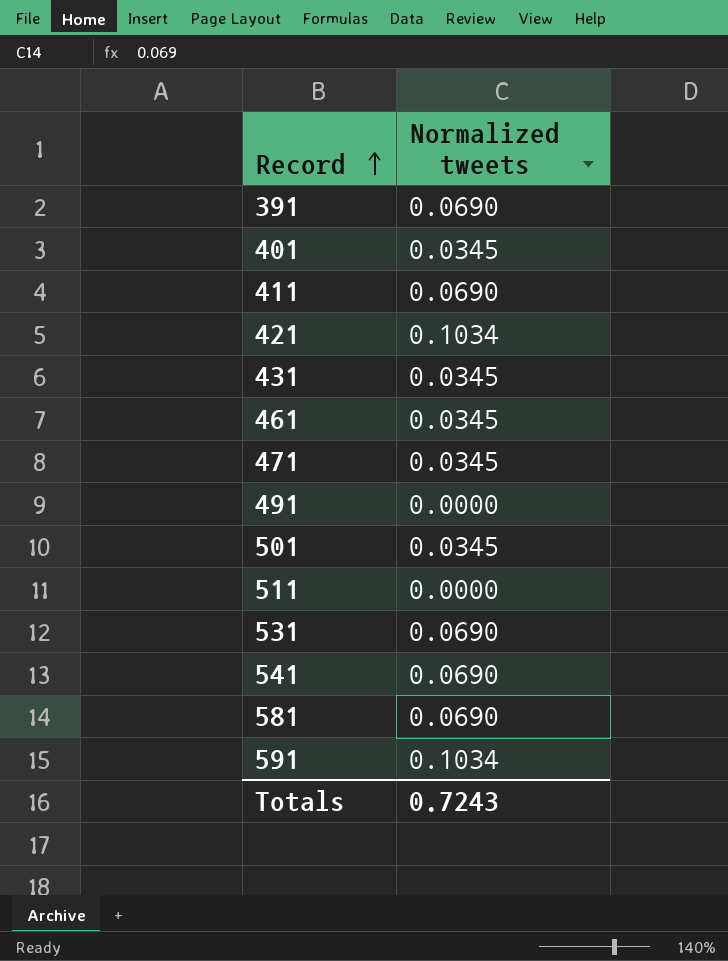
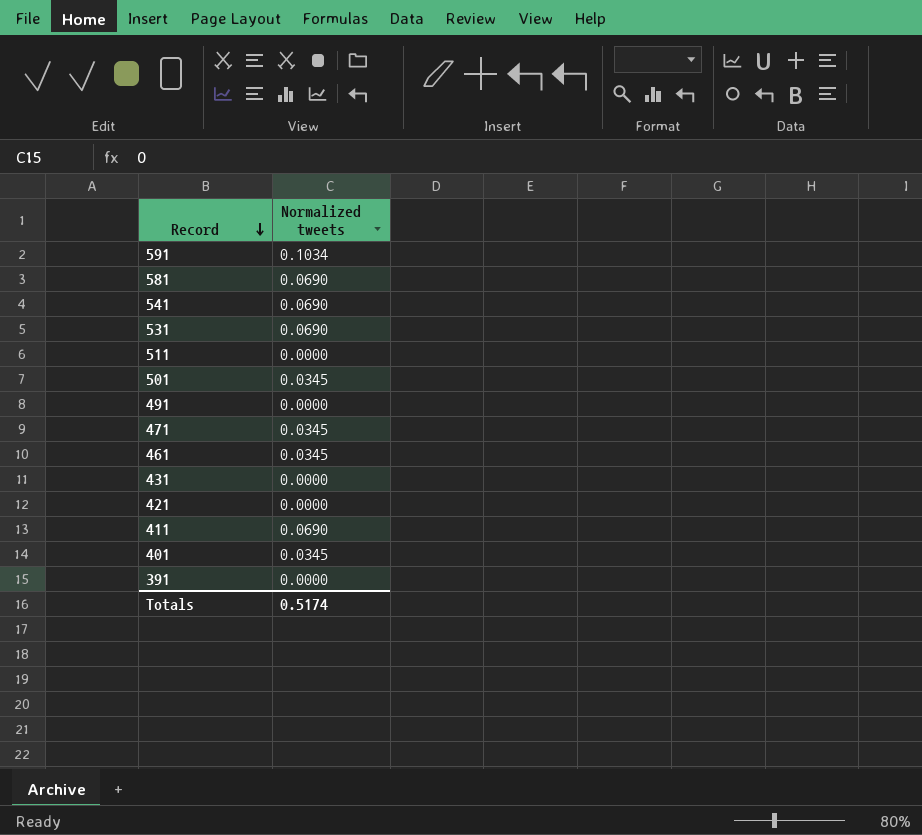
row order: Record ascending -> Record descending
431 | Normalized tweets: 0.0345 -> 0.0000
421 | Normalized tweets: 0.1034 -> 0.0000
391 | Normalized tweets: 0.0690 -> 0.0000
Totals | Normalized tweets: 0.7243 -> 0.5174

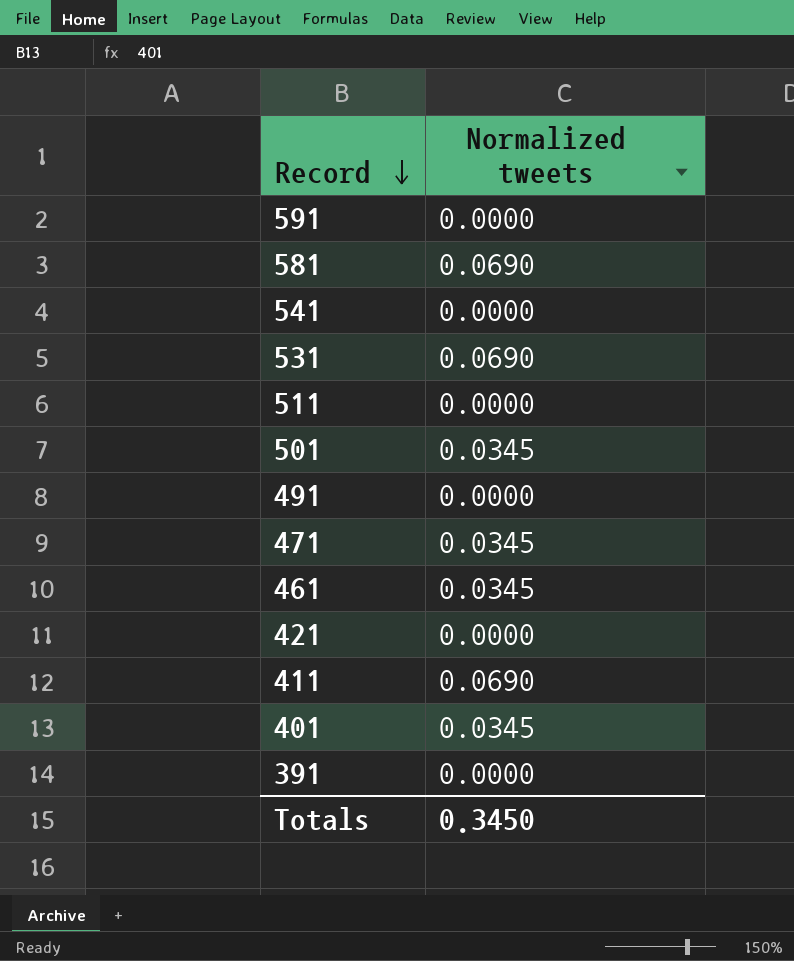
row 431: 0.0000 -> none
591 | Normalized tweets: 0.1034 -> 0.0000
541 | Normalized tweets: 0.0690 -> 0.0000
Totals | Normalized tweets: 0.5174 -> 0.3450

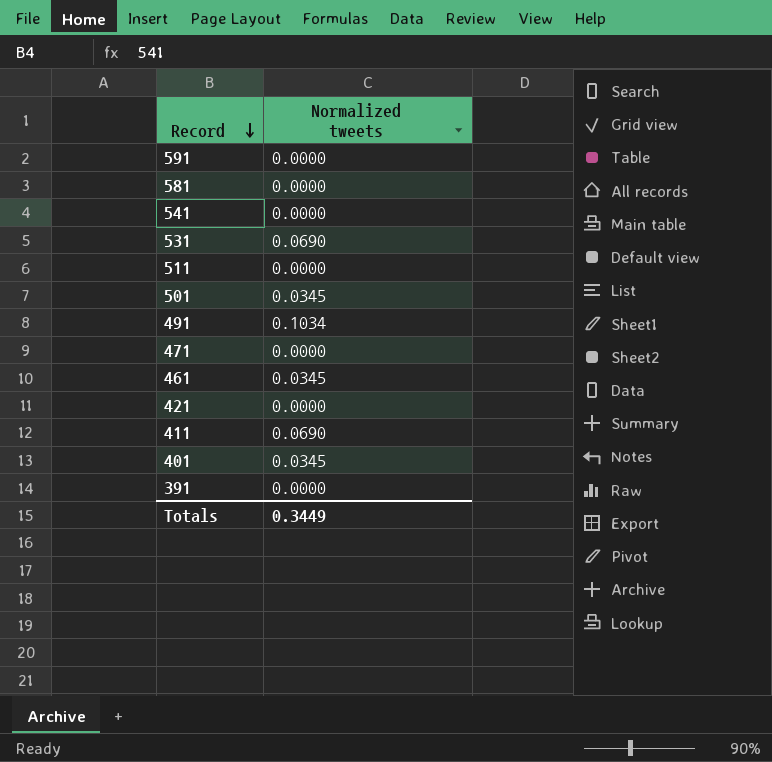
581 | Normalized tweets: 0.0690 -> 0.0000
491 | Normalized tweets: 0.0000 -> 0.1034
471 | Normalized tweets: 0.0345 -> 0.0000
Totals | Normalized tweets: 0.3450 -> 0.3449

